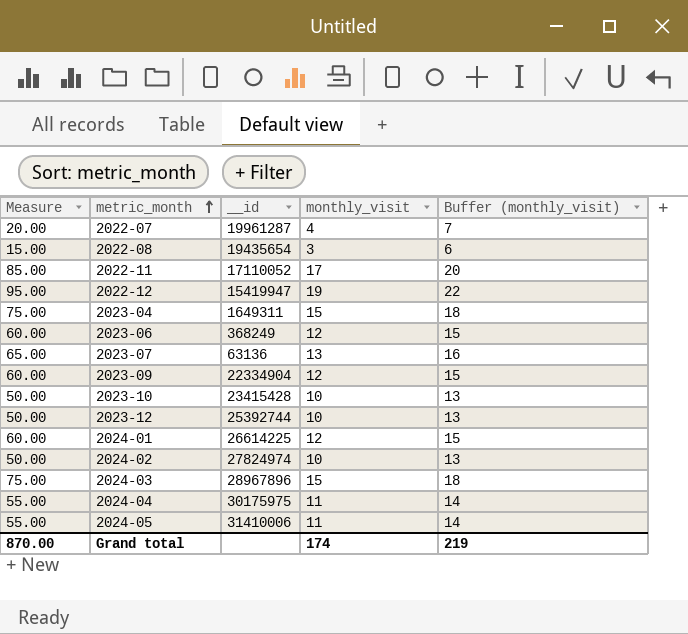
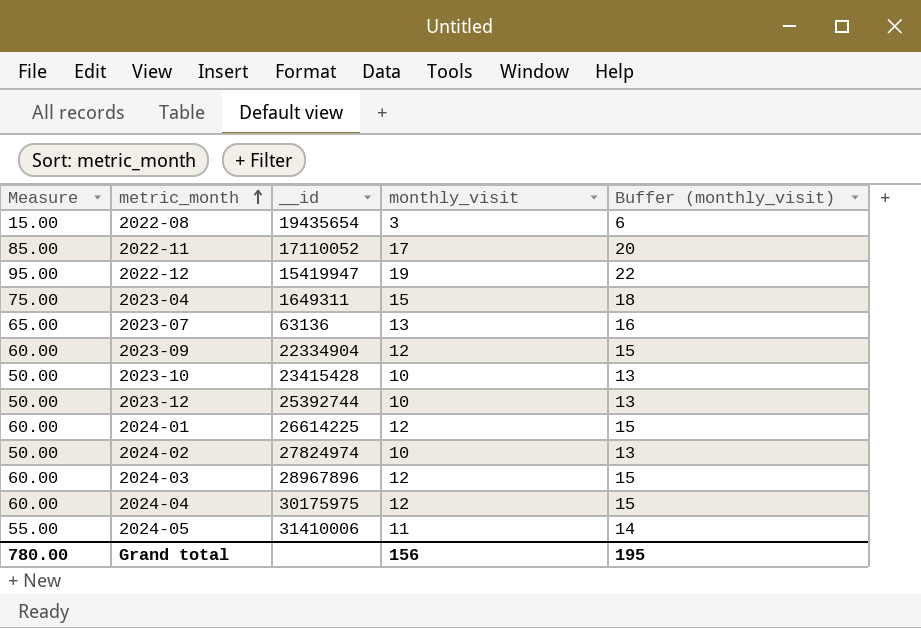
row 2022-07: 20.00 | 19961287 | 4 | 7 -> none
row 2023-06: 60.00 | 368249 | 12 | 15 -> none
2024-03 | Measure: 75.00 -> 60.00
2024-03 | monthly_visit: 15 -> 12
2024-03 | Buffer (monthly_visit): 18 -> 15
2024-04 | Measure: 55.00 -> 60.00
2024-04 | monthly_visit: 11 -> 12
2024-04 | Buffer (monthly_visit): 14 -> 15
Grand total | Measure: 870.00 -> 780.00
Grand total | monthly_visit: 174 -> 156
Grand total | Buffer (monthly_visit): 219 -> 195

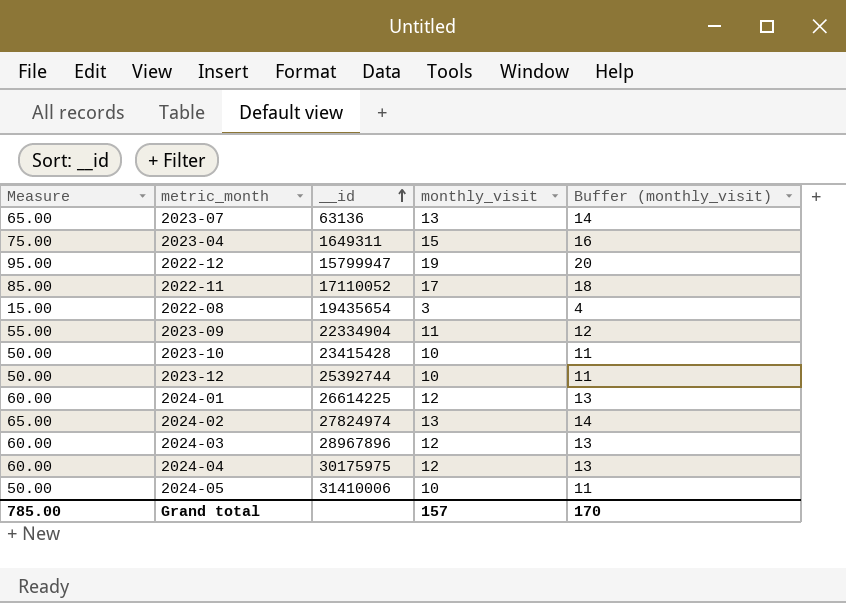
row order: metric_month ascending -> __id ascending
column Buffer (monthly_visit) | formula: [monthly_visit] + 3 -> [monthly_visit] + 1
2022-12 | __id: 15419947 -> 15799947
2023-09 | Measure: 60.00 -> 55.00
2023-09 | monthly_visit: 12 -> 11
2024-02 | Measure: 50.00 -> 65.00
2024-02 | monthly_visit: 10 -> 13
2024-05 | Measure: 55.00 -> 50.00
2024-05 | monthly_visit: 11 -> 10
Grand total | Measure: 780.00 -> 785.00
Grand total | monthly_visit: 156 -> 157
Grand total | Buffer (monthly_visit): 195 -> 170

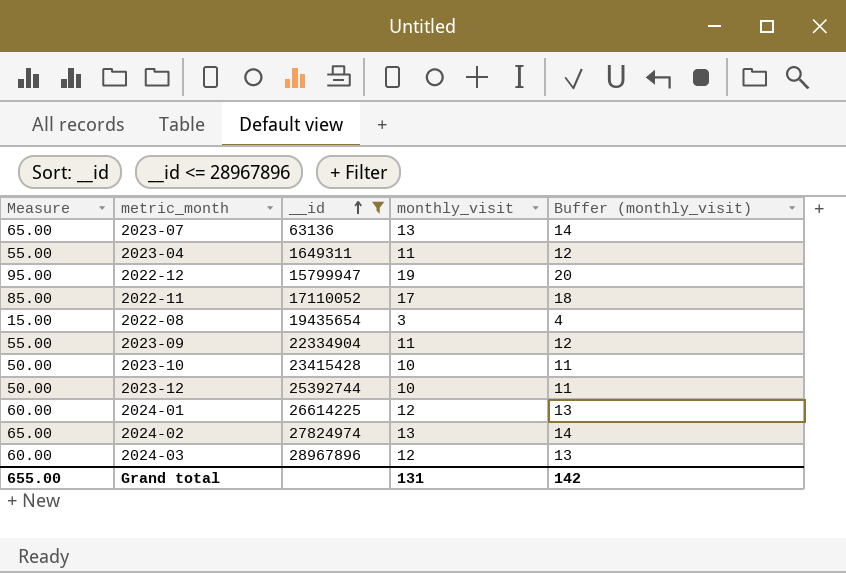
filter: none -> __id <= 28967896
2023-04 | Measure: 75.00 -> 55.00
2023-04 | monthly_visit: 15 -> 11
2023-04 | Buffer (monthly_visit): 16 -> 12
Grand total | Measure: 785.00 -> 655.00
Grand total | monthly_visit: 157 -> 131
Grand total | Buffer (monthly_visit): 170 -> 142

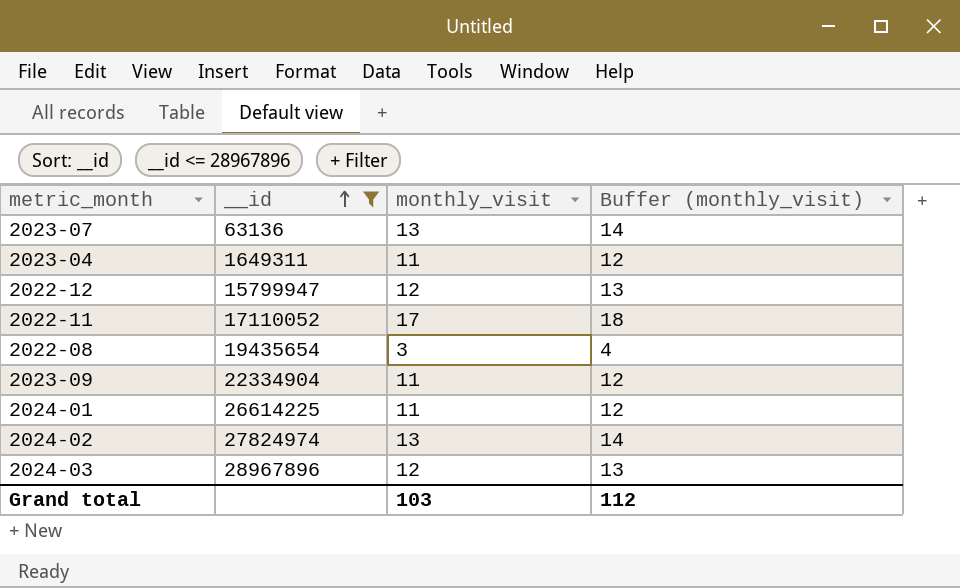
column Measure | formula: [monthly_visit] * 5 -> none
row 2023-10: 50.00 | 23415428 | 10 | 11 -> none
row 2023-12: 50.00 | 25392744 | 10 | 11 -> none
2022-12 | monthly_visit: 19 -> 12
2022-12 | Buffer (monthly_visit): 20 -> 13
2024-01 | monthly_visit: 12 -> 11
2024-01 | Buffer (monthly_visit): 13 -> 12
Grand total | monthly_visit: 131 -> 103
Grand total | Buffer (monthly_visit): 142 -> 112

